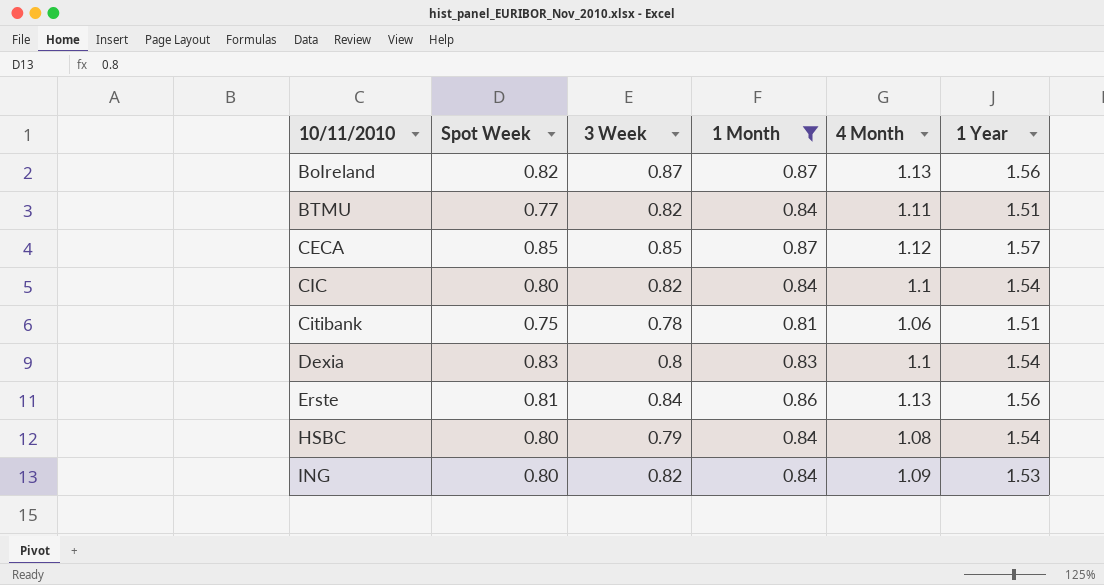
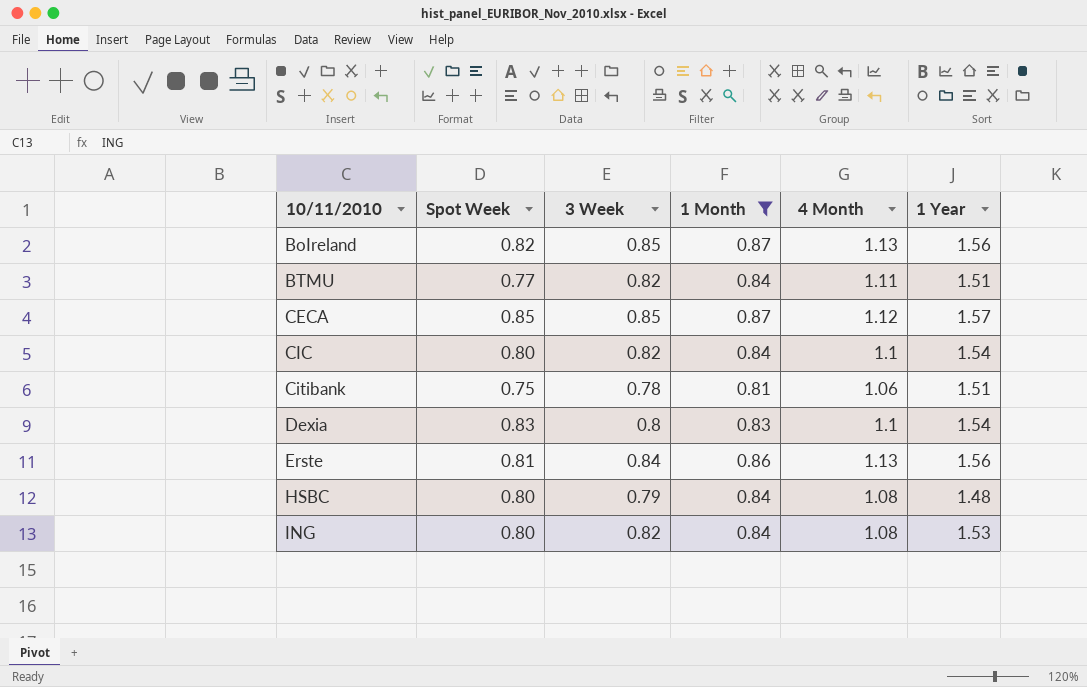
BoIreland | 3 Week: 0.87 -> 0.85
HSBC | 1 Year: 1.54 -> 1.48
ING | 4 Month: 1.09 -> 1.08

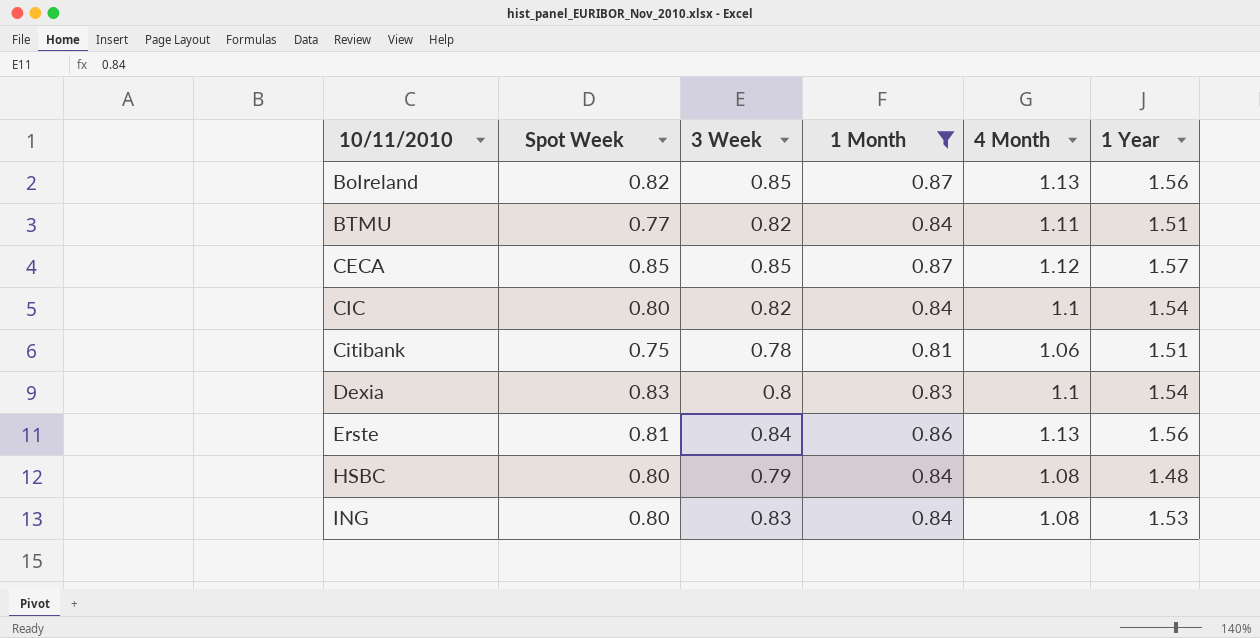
ING | 3 Week: 0.82 -> 0.83

